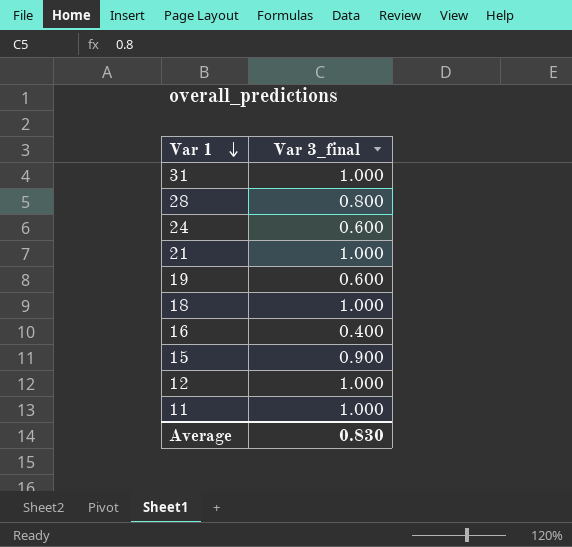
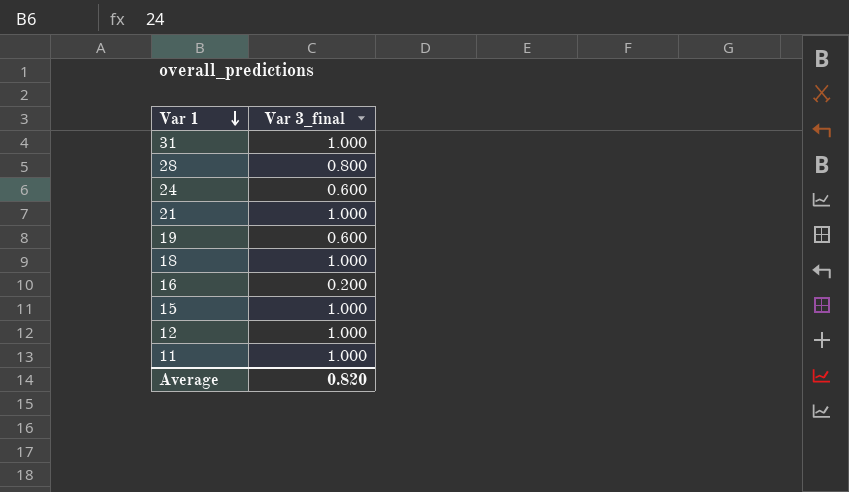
16 | Var 3_final: 0.400 -> 0.200
15 | Var 3_final: 0.900 -> 1.000
Average | Var 3_final: 0.830 -> 0.820

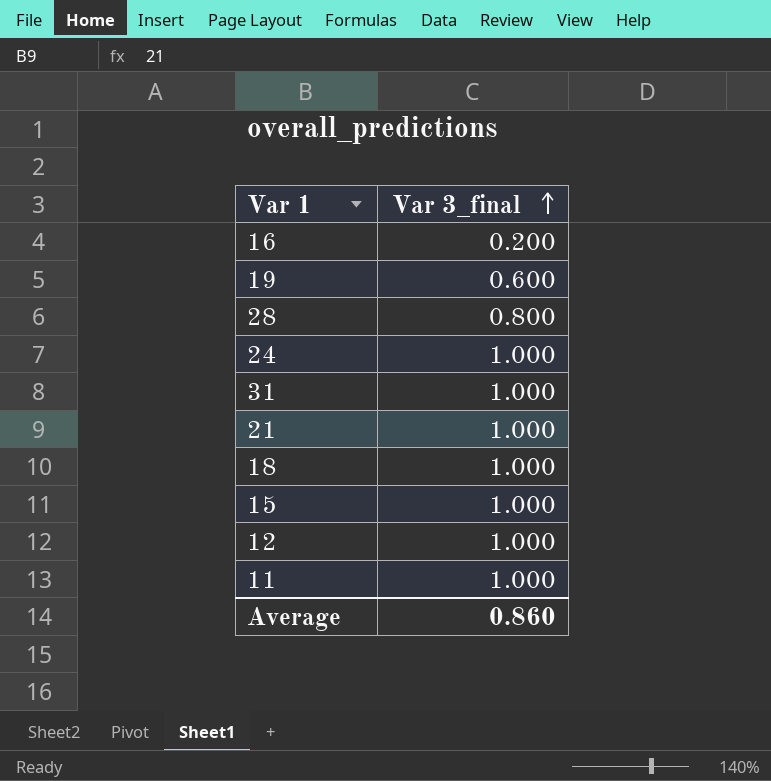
row order: Var 1 descending -> Var 3_final ascending
24 | Var 3_final: 0.600 -> 1.000
Average | Var 3_final: 0.820 -> 0.860

